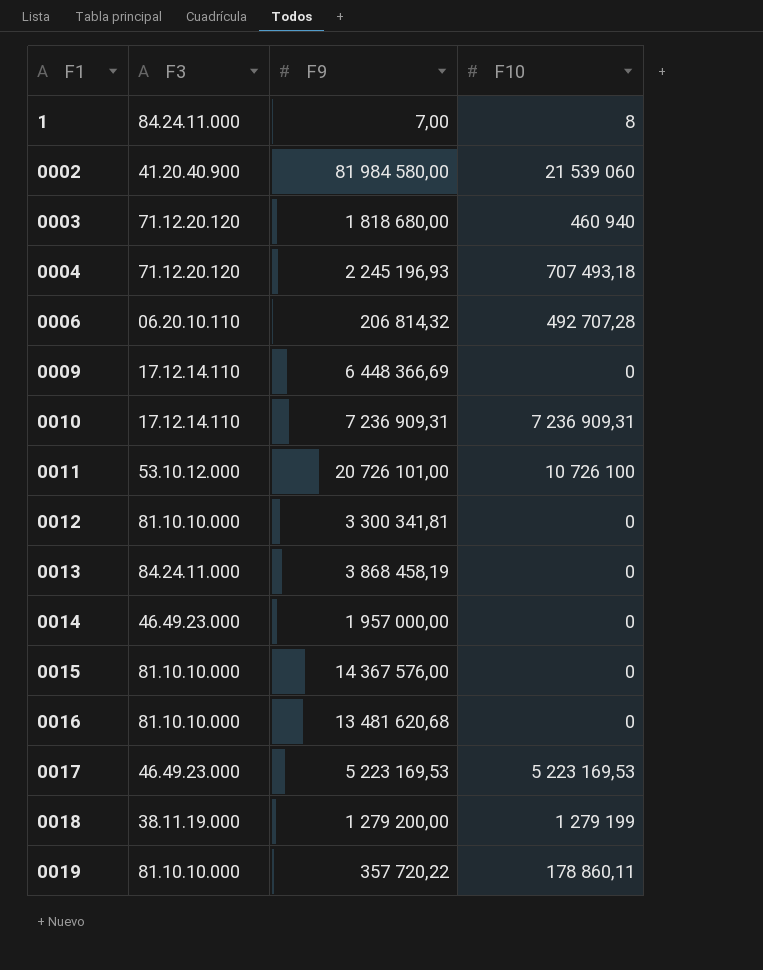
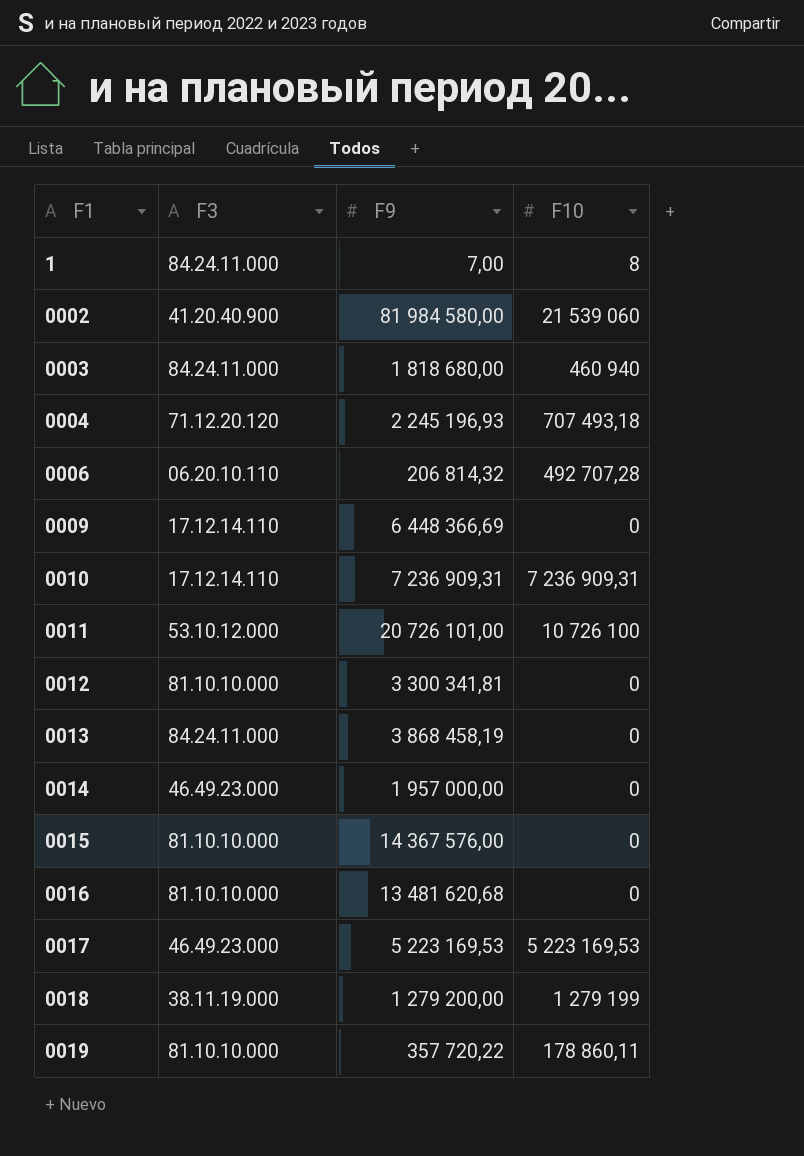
0003 | F3: 71.12.20.120 -> 84.24.11.000

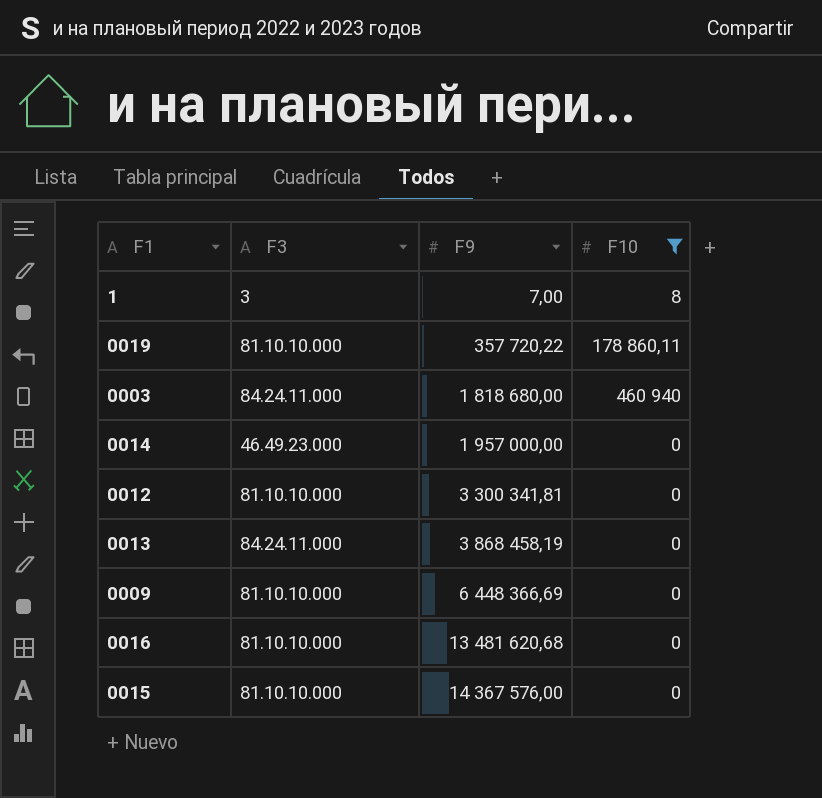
filter: none -> F10 <= 460 940
row order: F1 ascending -> F9 ascending
1 | F3: 84.24.11.000 -> 3
0009 | F3: 17.12.14.110 -> 81.10.10.000

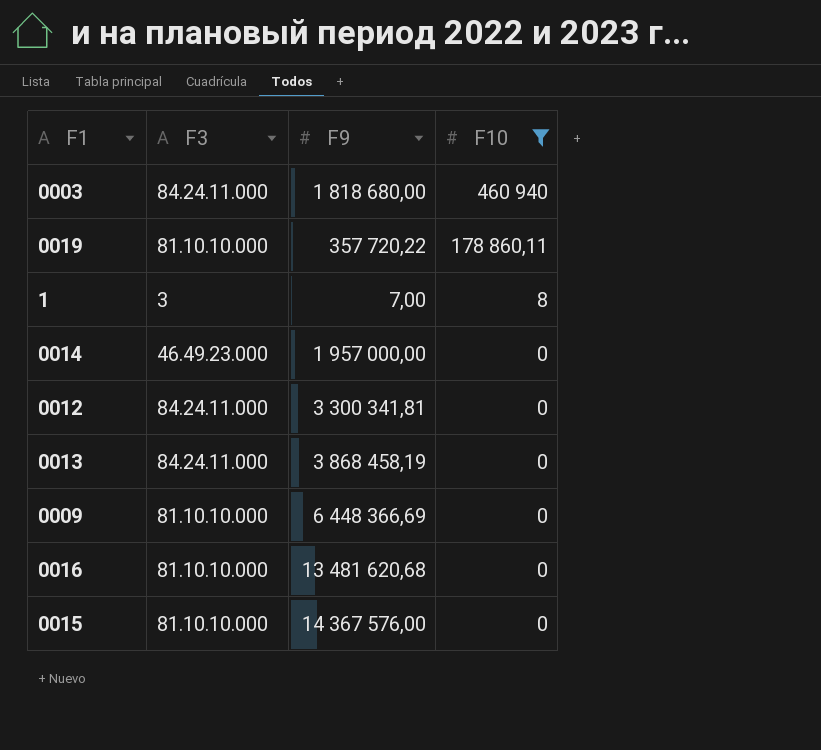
row order: F9 ascending -> F10 descending
0012 | F3: 81.10.10.000 -> 84.24.11.000

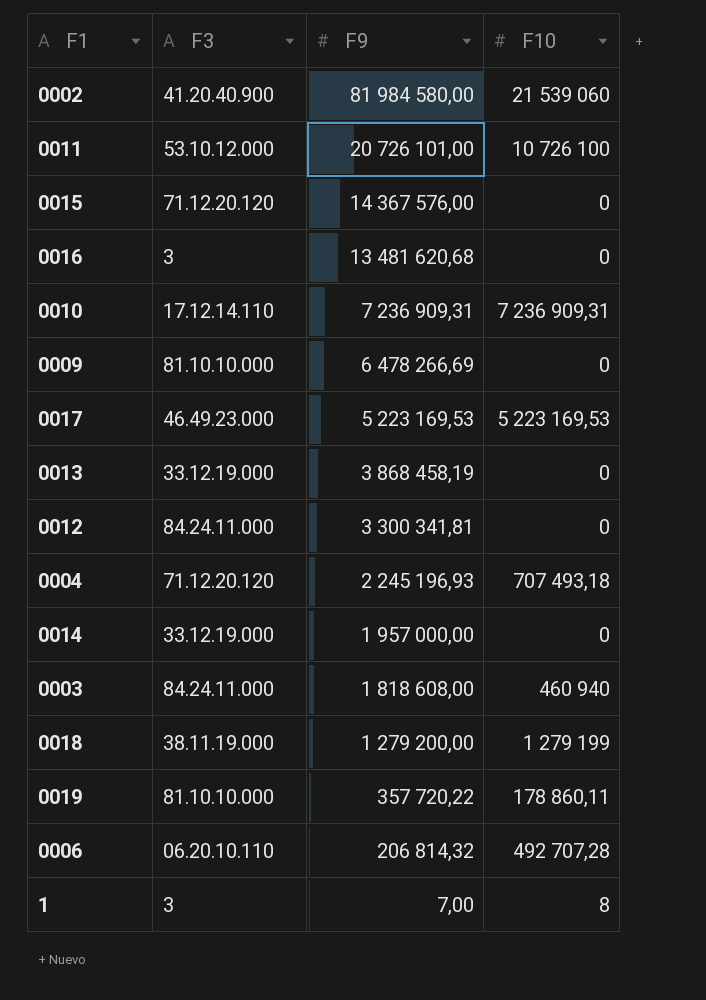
filter: F10 <= 460 940 -> none
row order: F10 descending -> F9 descending
0015 | F3: 81.10.10.000 -> 71.12.20.120
0016 | F3: 81.10.10.000 -> 3
0009 | F9: 6 448 366,69 -> 6 478 266,69
0013 | F3: 84.24.11.000 -> 33.12.19.000
0014 | F3: 46.49.23.000 -> 33.12.19.000
0003 | F9: 1 818 680,00 -> 1 818 608,00

